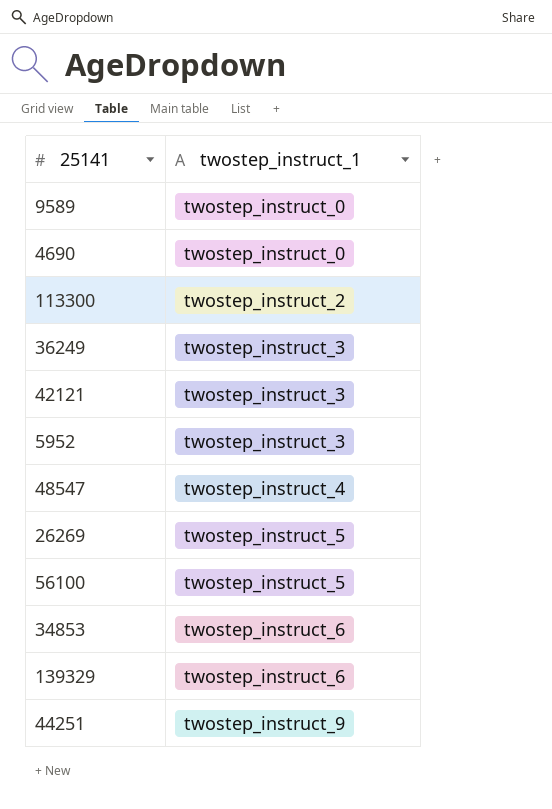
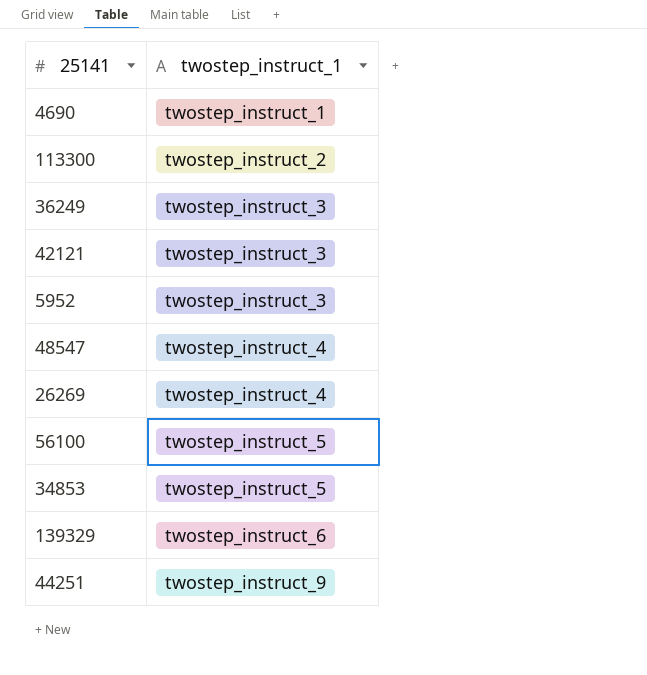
row 9589: twostep_instruct_0 -> none
4690 | twostep_instruct_1: twostep_instruct_0 -> twostep_instruct_1
26269 | twostep_instruct_1: twostep_instruct_5 -> twostep_instruct_4
34853 | twostep_instruct_1: twostep_instruct_6 -> twostep_instruct_5

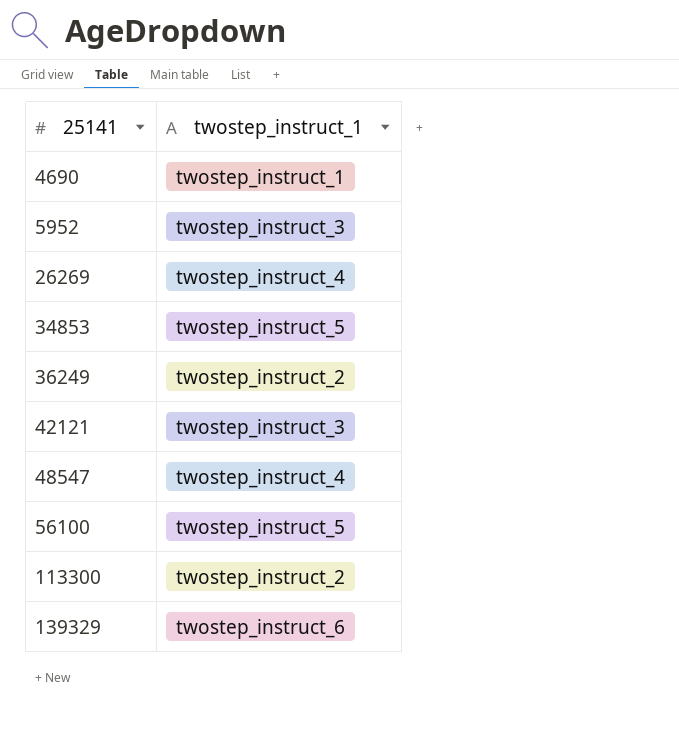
row order: twostep_instruct_1 ascending -> 25141 ascending
row 44251: twostep_instruct_9 -> none
36249 | twostep_instruct_1: twostep_instruct_3 -> twostep_instruct_2

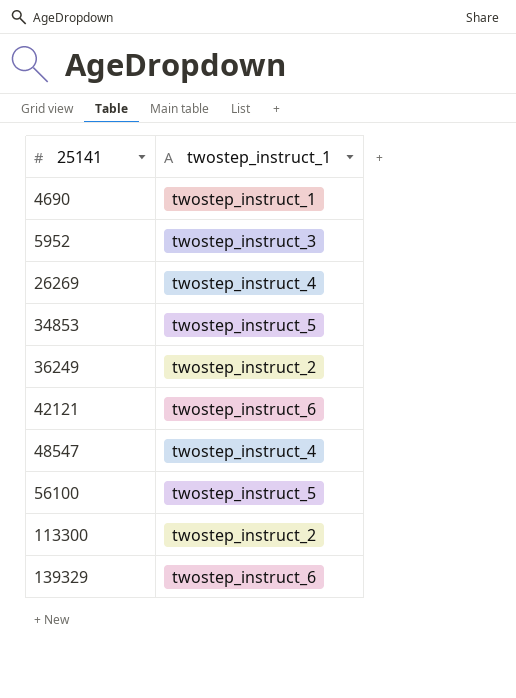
42121 | twostep_instruct_1: twostep_instruct_3 -> twostep_instruct_6

